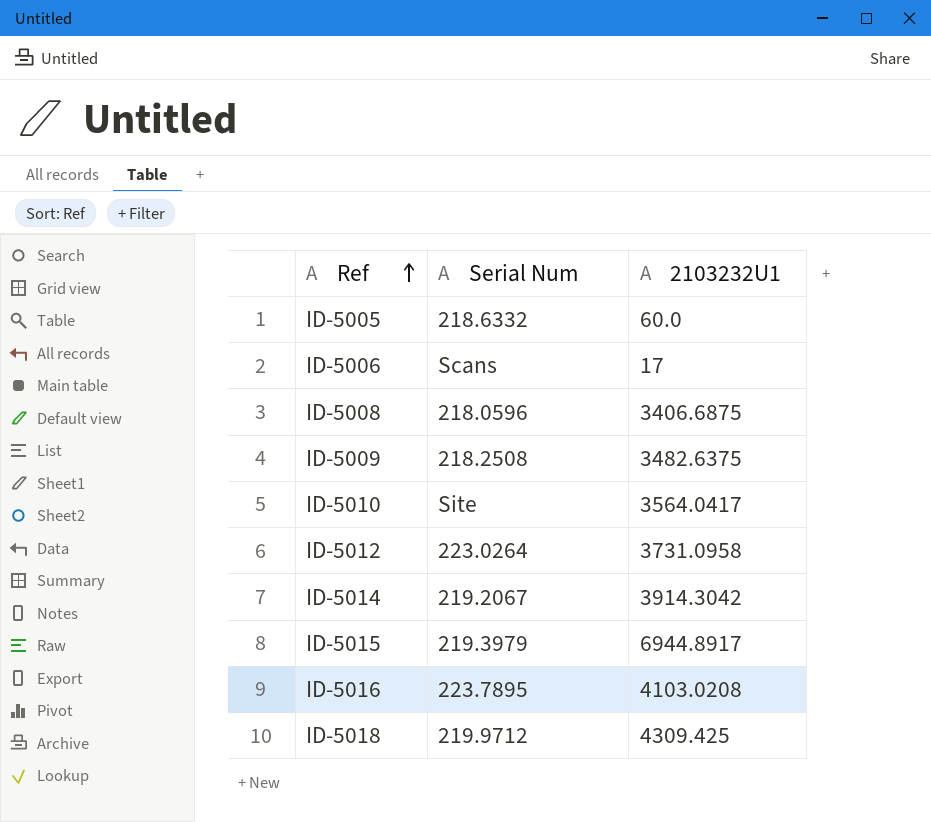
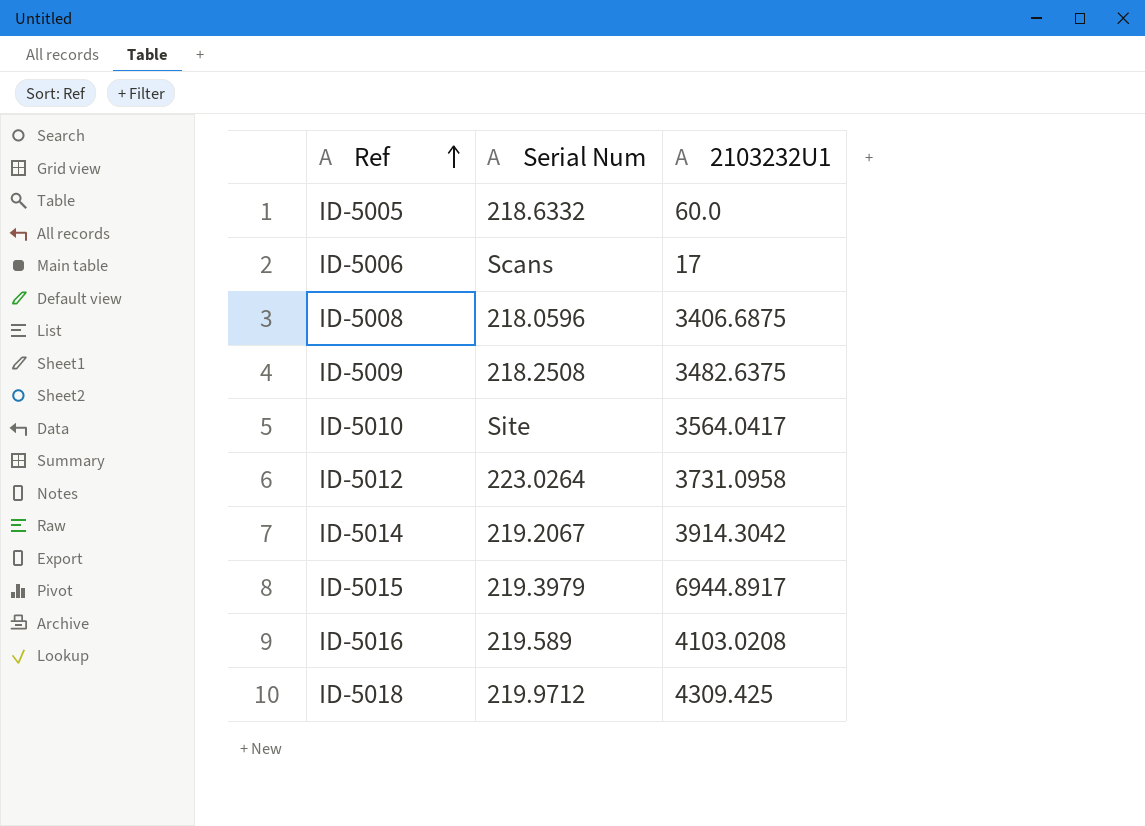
ID-5016 | Serial Num: 223.7895 -> 219.589

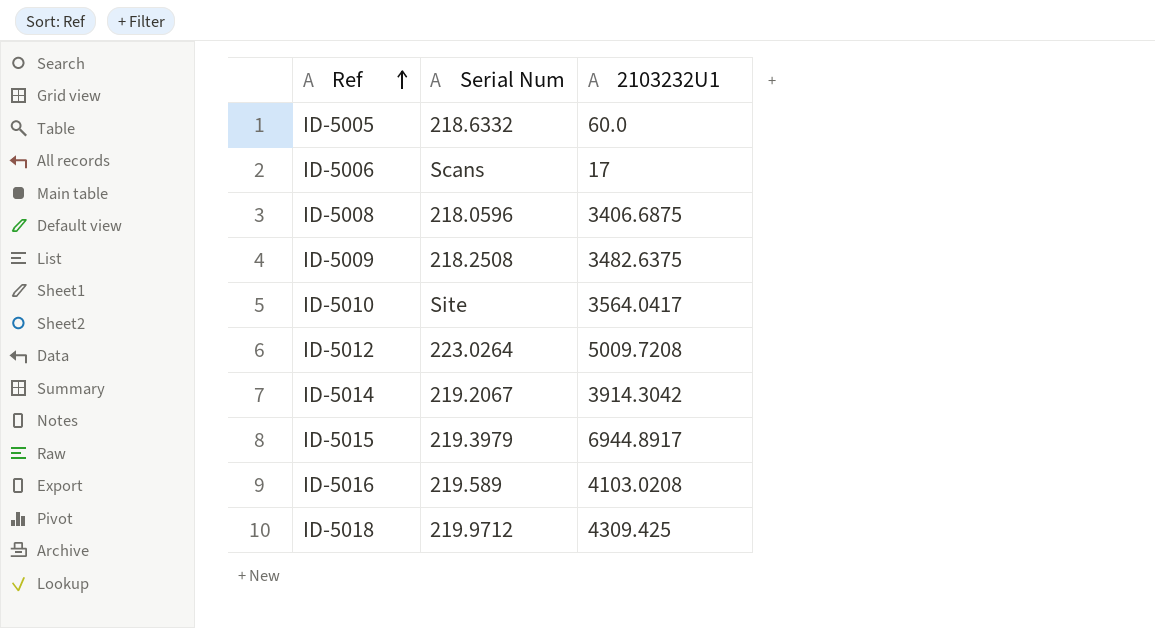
ID-5012 | 2103232U1: 3731.0958 -> 5009.7208

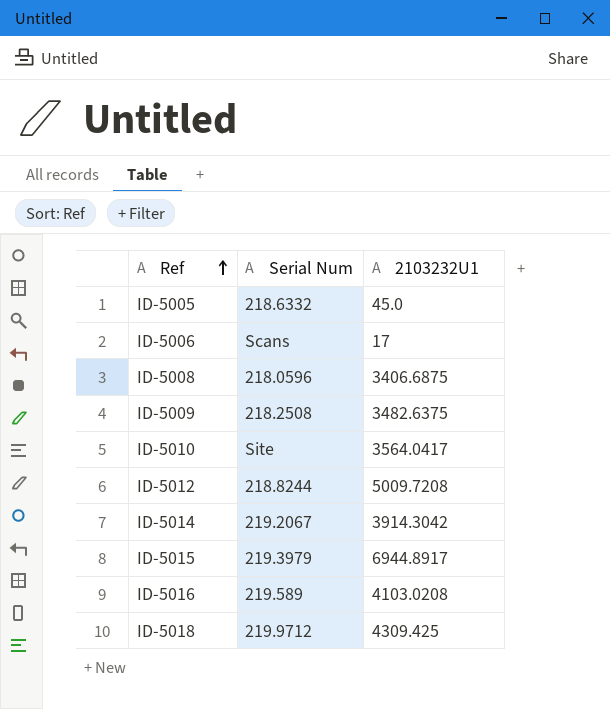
ID-5005 | 2103232U1: 60.0 -> 45.0
ID-5012 | Serial Num: 223.0264 -> 218.8244

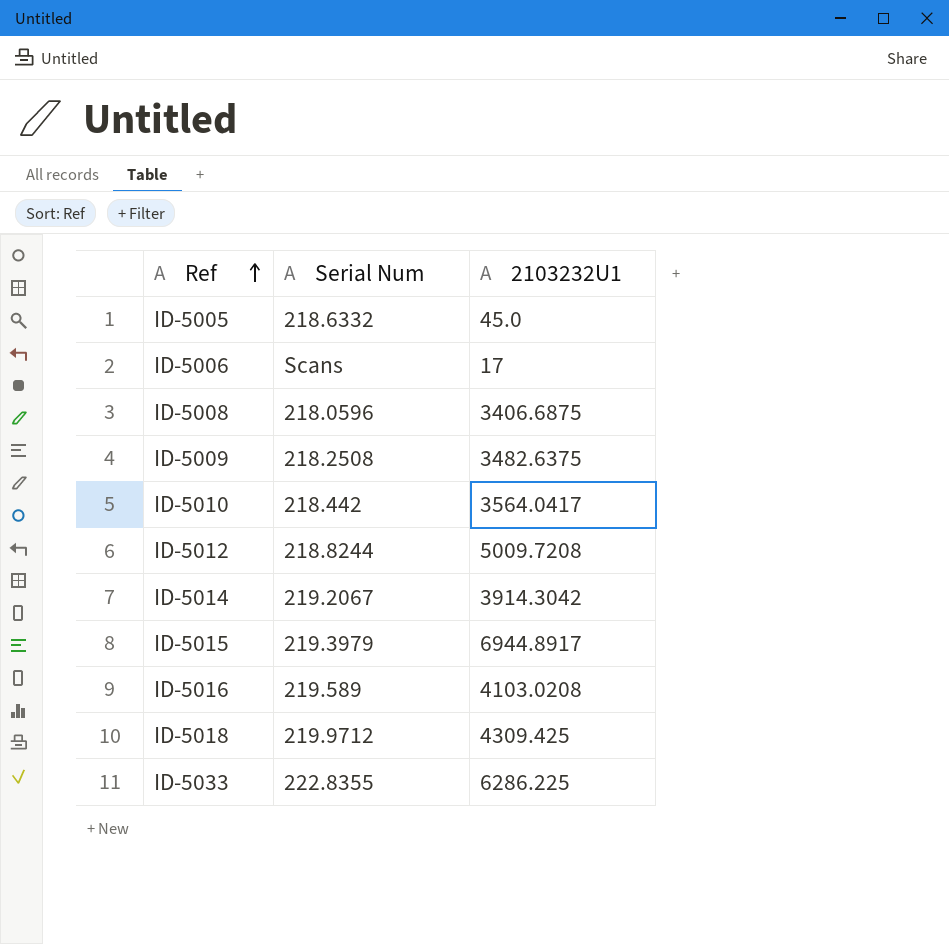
ID-5010 | Serial Num: Site -> 218.442
row ID-5033: none -> 222.8355 | 6286.225

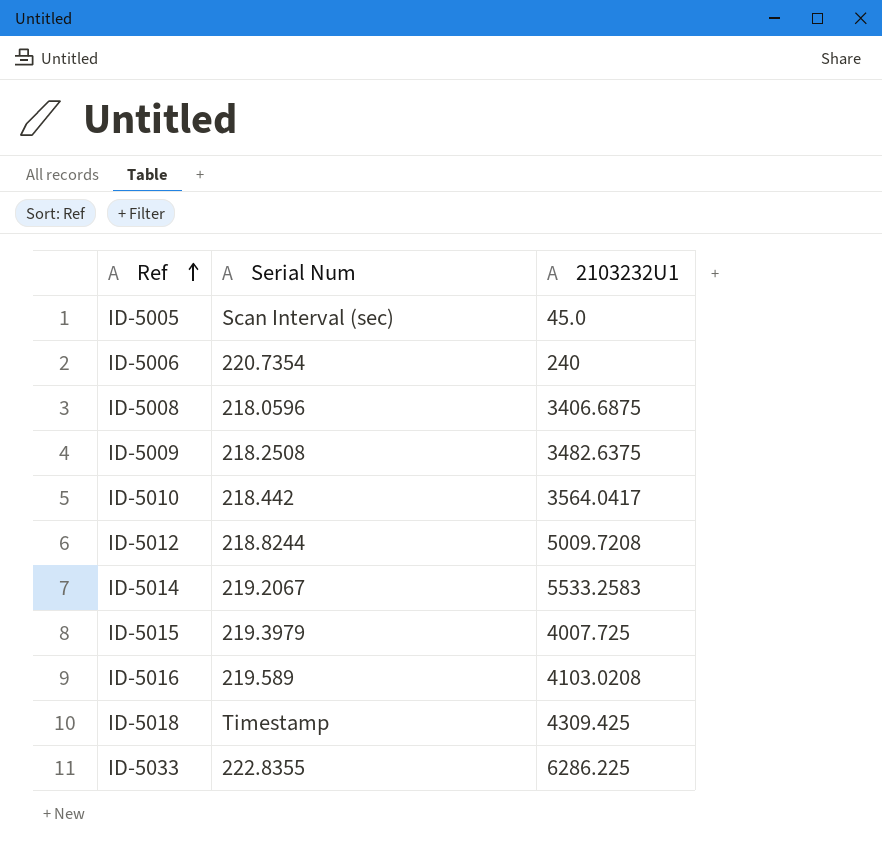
ID-5005 | Serial Num: 218.6332 -> Scan Interval (sec)
ID-5006 | Serial Num: Scans -> 220.7354
ID-5006 | 2103232U1: 17 -> 240
ID-5014 | 2103232U1: 3914.3042 -> 5533.2583
ID-5015 | 2103232U1: 6944.8917 -> 4007.725
ID-5018 | Serial Num: 219.9712 -> Timestamp

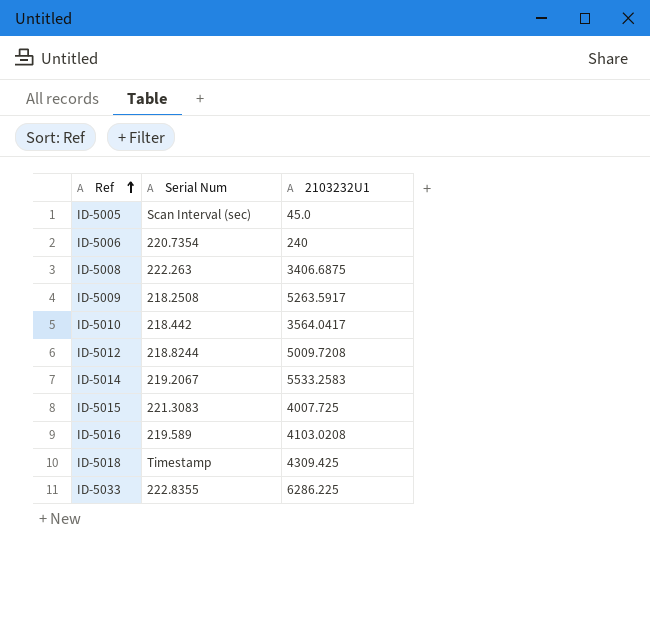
ID-5008 | Serial Num: 218.0596 -> 222.263
ID-5009 | 2103232U1: 3482.6375 -> 5263.5917
ID-5015 | Serial Num: 219.3979 -> 221.3083

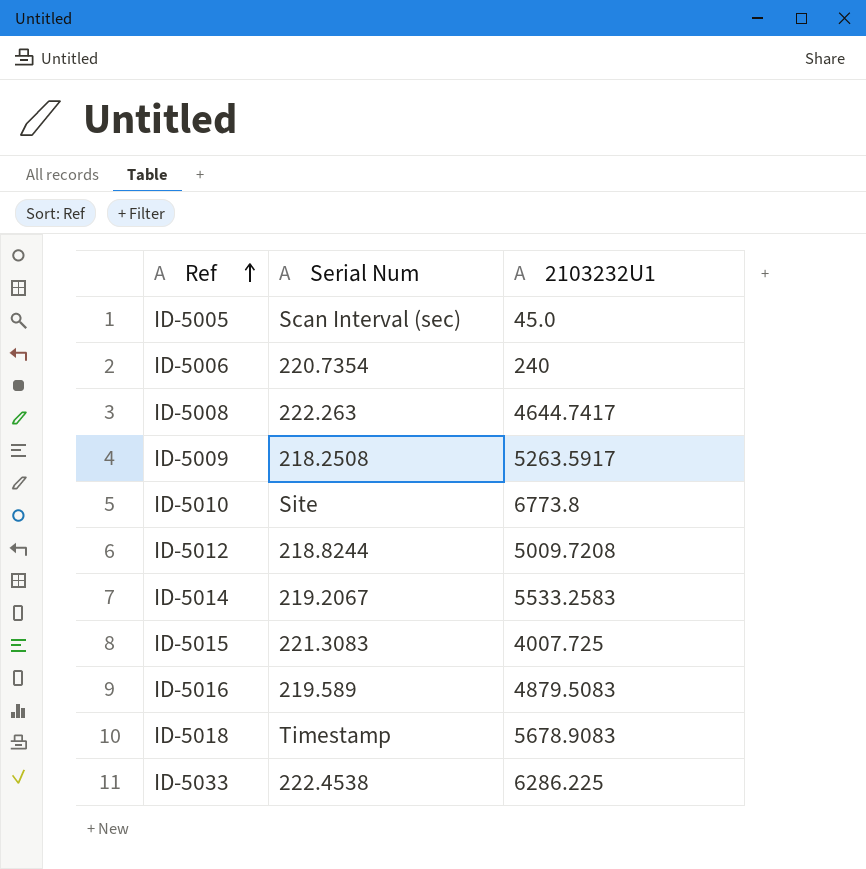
ID-5008 | 2103232U1: 3406.6875 -> 4644.7417
ID-5010 | Serial Num: 218.442 -> Site
ID-5010 | 2103232U1: 3564.0417 -> 6773.8
ID-5016 | 2103232U1: 4103.0208 -> 4879.5083
ID-5018 | 2103232U1: 4309.425 -> 5678.9083
ID-5033 | Serial Num: 222.8355 -> 222.4538

